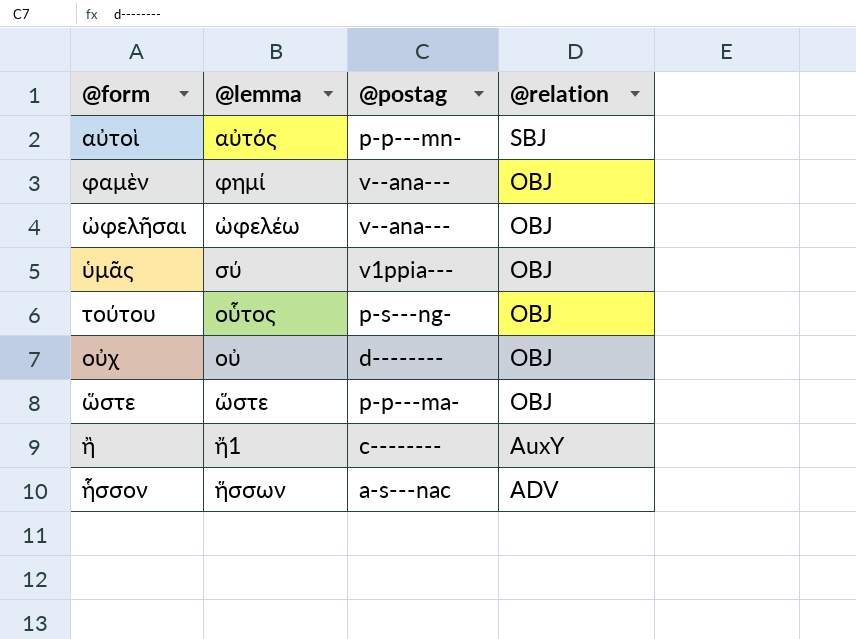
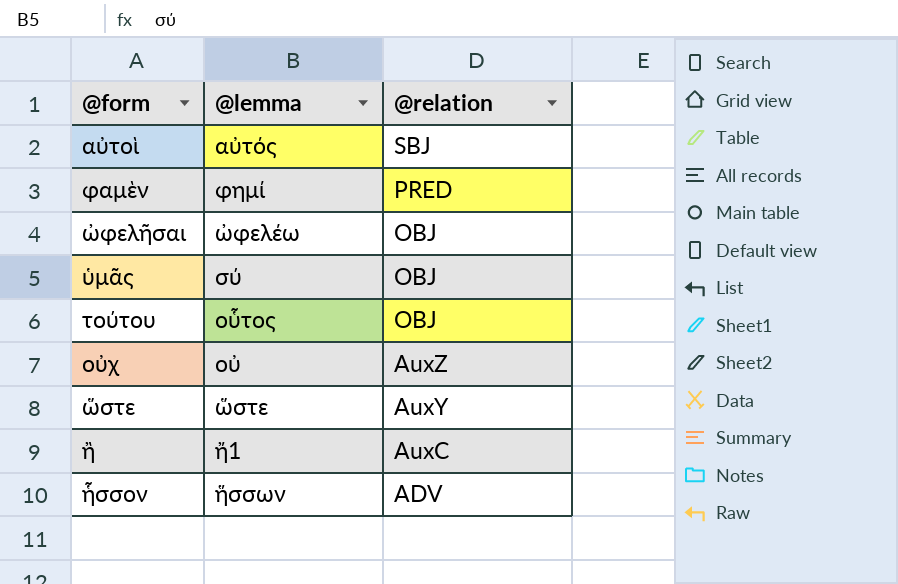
column @postag | position: 3 -> none
φαμὲν | @relation: OBJ -> PRED
οὐχ | @relation: OBJ -> AuxZ
ὥστε | @relation: OBJ -> AuxY
ἢ | @relation: AuxY -> AuxC

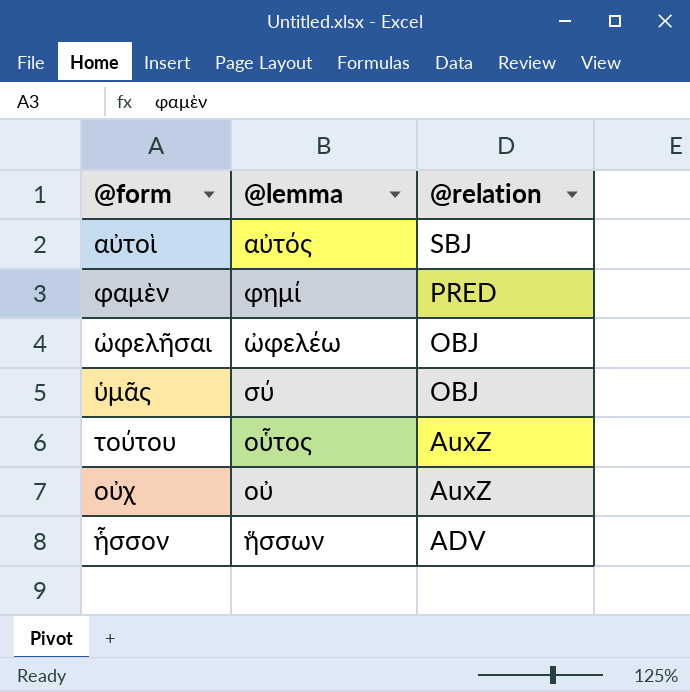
row ὥστε: ὥστε | AuxY -> none
row ἢ: ἤ1 | AuxC -> none
τούτου | @relation: OBJ -> AuxZ

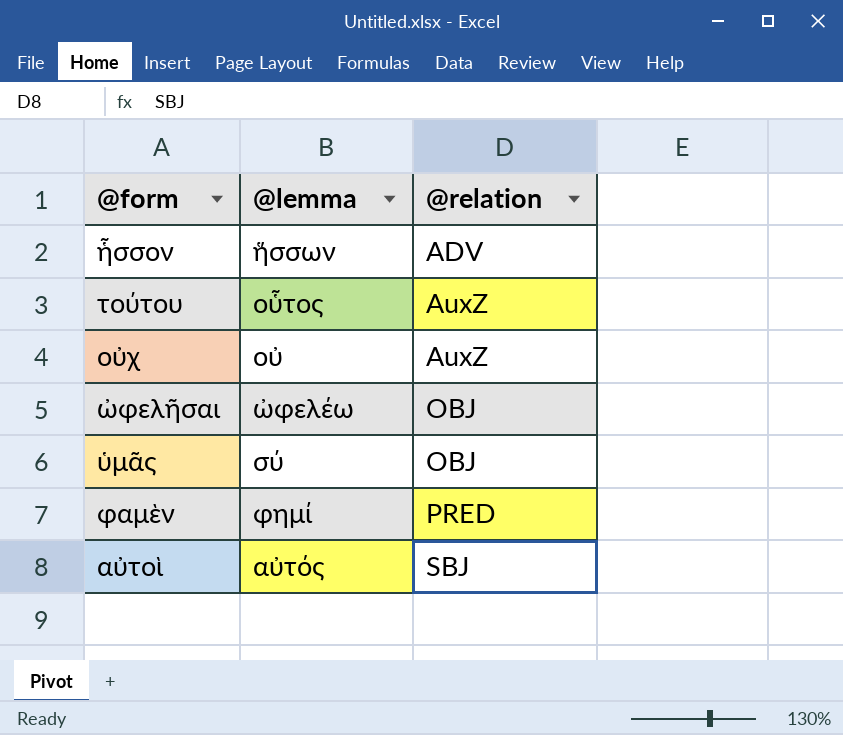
row order: @relation descending -> @relation ascending

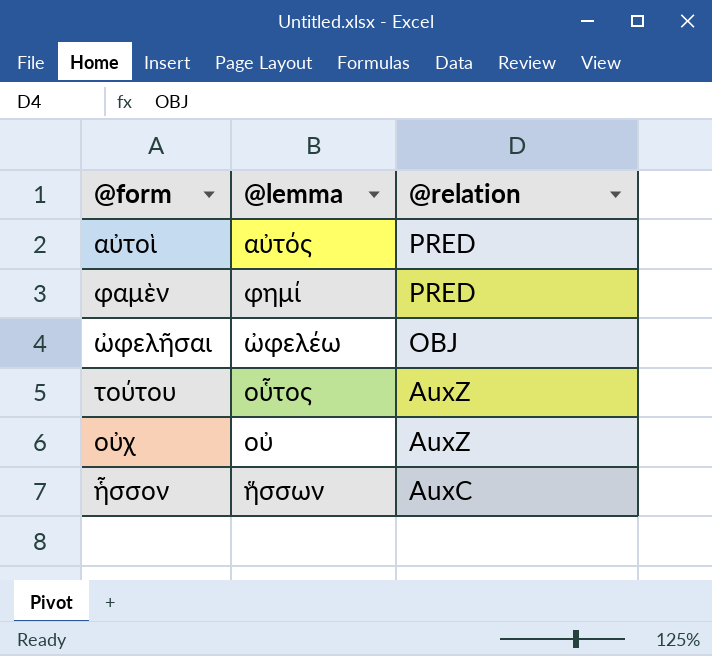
row order: @relation ascending -> @relation descending
row ὑμᾶς: σύ | OBJ -> none
αὐτοὶ | @relation: SBJ -> PRED
ἧσσον | @relation: ADV -> AuxC

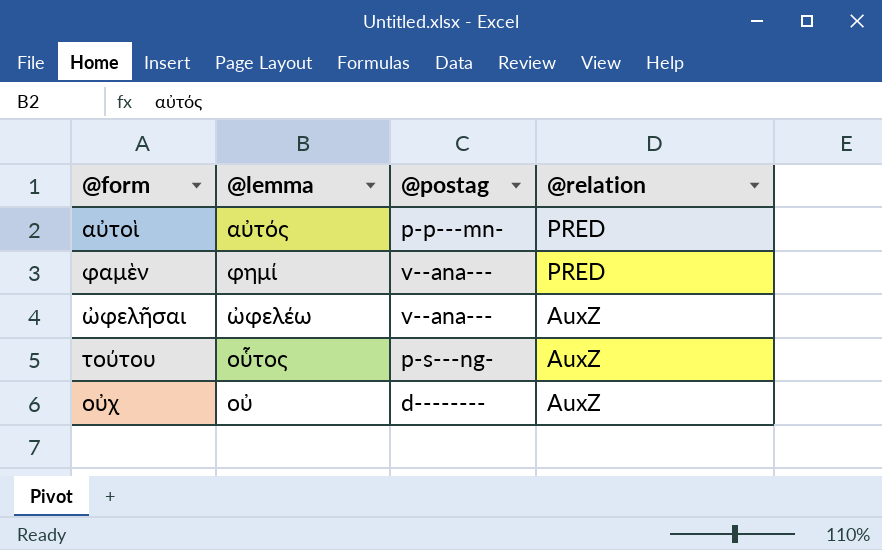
column @postag | position: none -> 3
row ἧσσον: ἥσσων | AuxC -> none
ὠφελῆσαι | @relation: OBJ -> AuxZ

